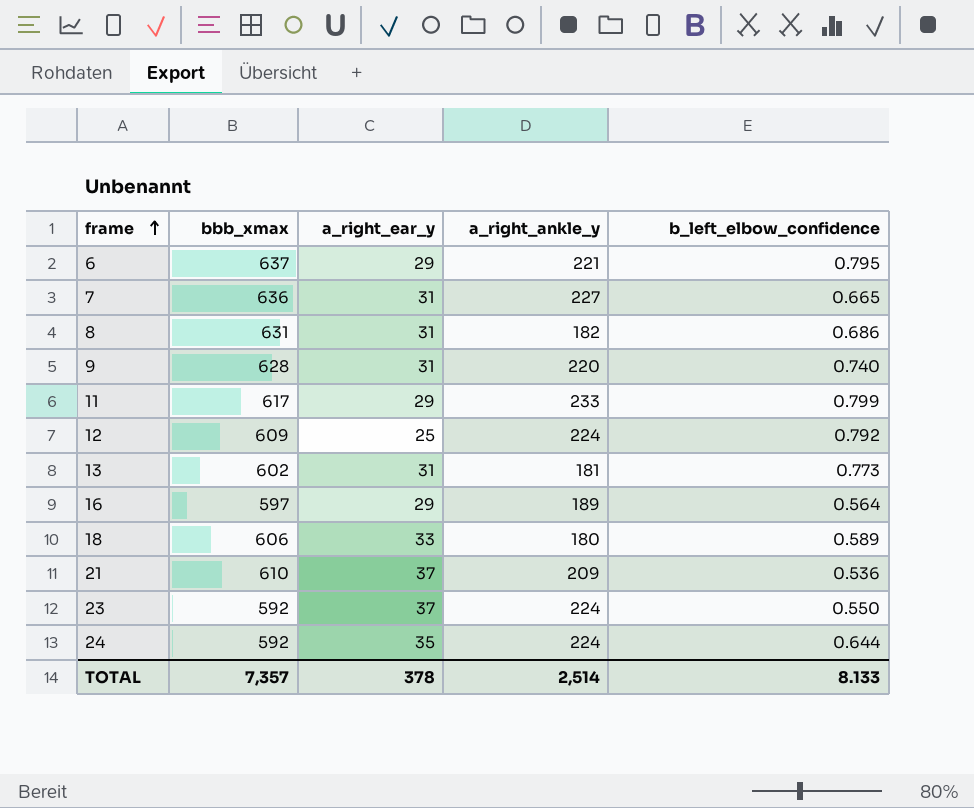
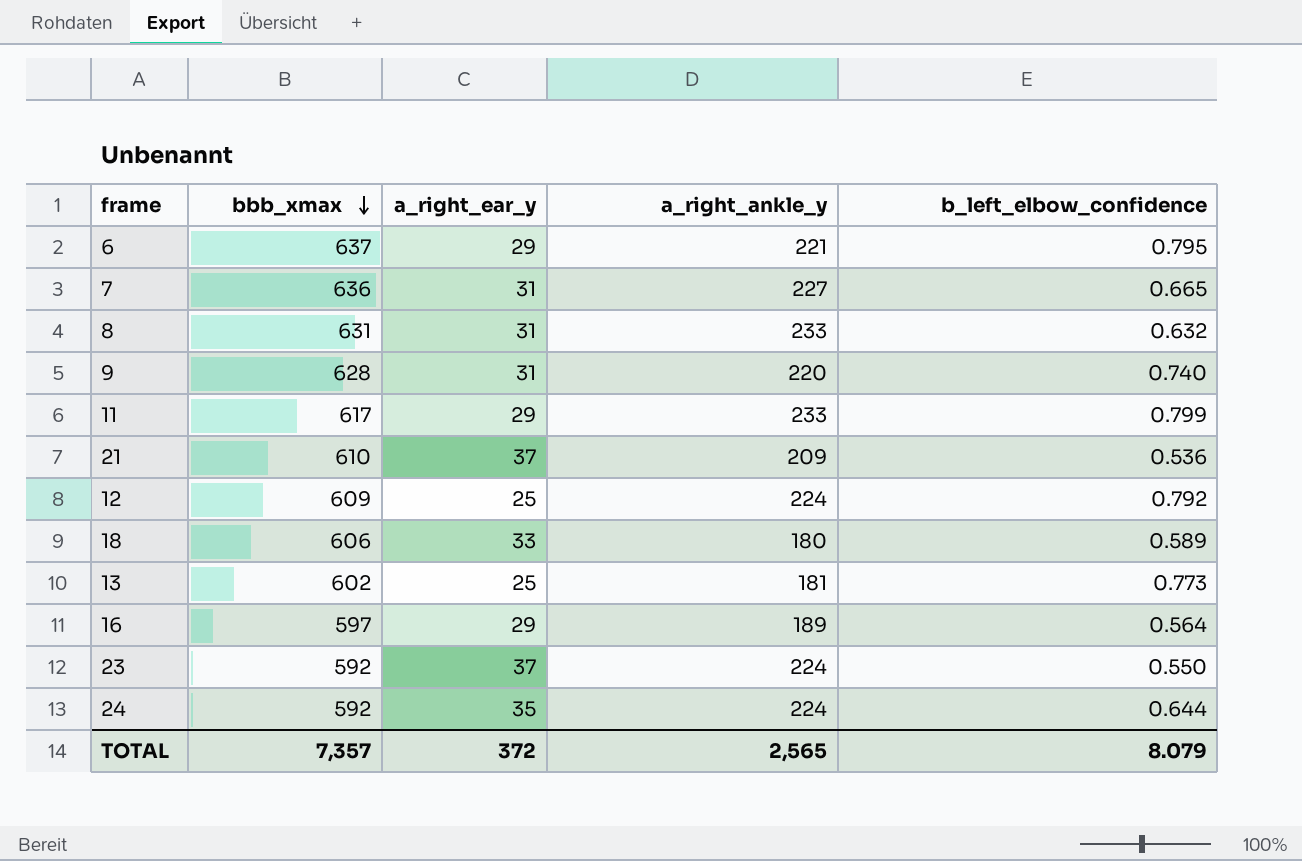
row order: frame ascending -> bbb_xmax descending
8 | a_right_ankle_y: 182 -> 233
8 | b_left_elbow_confidence: 0.686 -> 0.632
13 | a_right_ear_y: 31 -> 25
TOTAL | a_right_ear_y: 378 -> 372
TOTAL | a_right_ankle_y: 2,514 -> 2,565
TOTAL | b_left_elbow_confidence: 8.133 -> 8.079

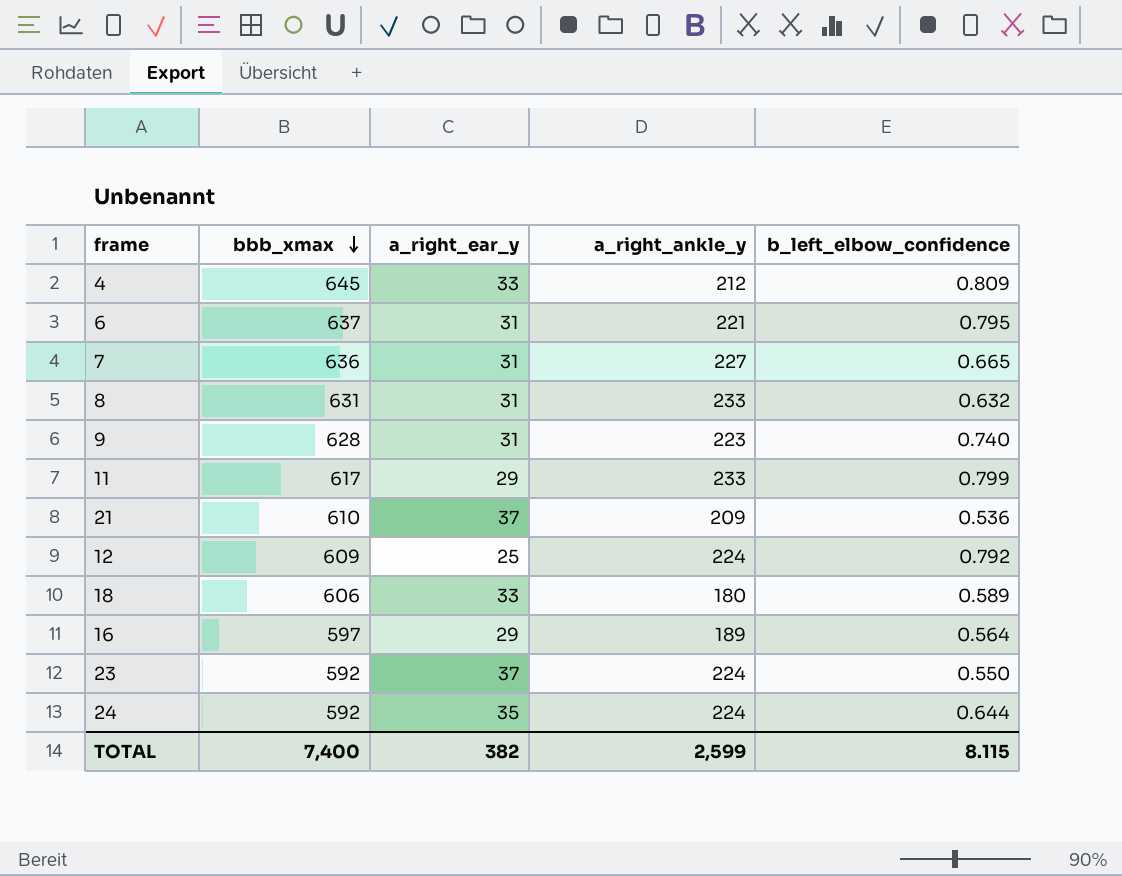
row 13: 602 | 25 | 181 | 0.773 -> none
row 4: none -> 645 | 33 | 212 | 0.809
6 | a_right_ear_y: 29 -> 31
9 | a_right_ankle_y: 220 -> 223
TOTAL | bbb_xmax: 7,357 -> 7,400
TOTAL | a_right_ear_y: 372 -> 382
TOTAL | a_right_ankle_y: 2,565 -> 2,599
TOTAL | b_left_elbow_confidence: 8.079 -> 8.115

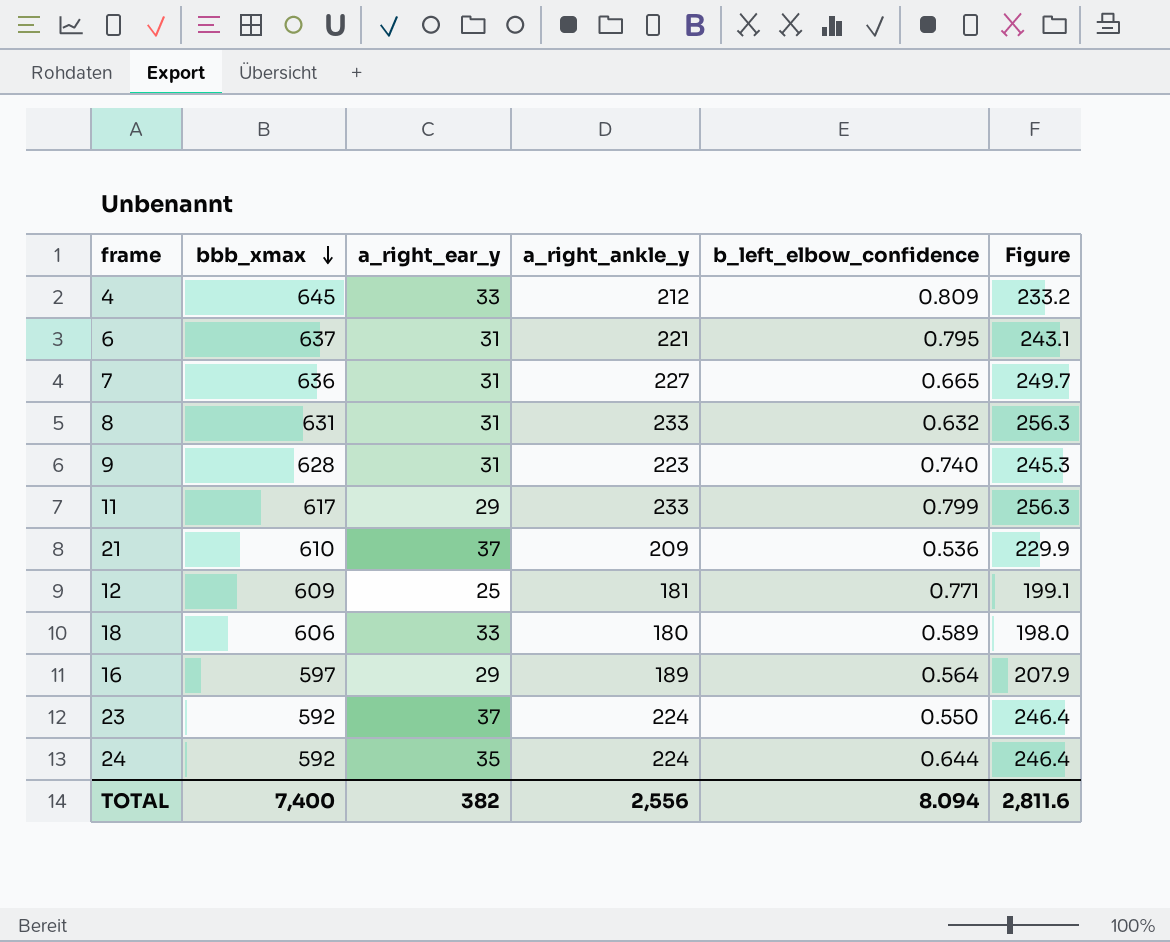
column Figure | formula: none -> [a_right_ankle_y] * 1.1
12 | a_right_ankle_y: 224 -> 181
12 | b_left_elbow_confidence: 0.792 -> 0.771
TOTAL | a_right_ankle_y: 2,599 -> 2,556
TOTAL | b_left_elbow_confidence: 8.115 -> 8.094

